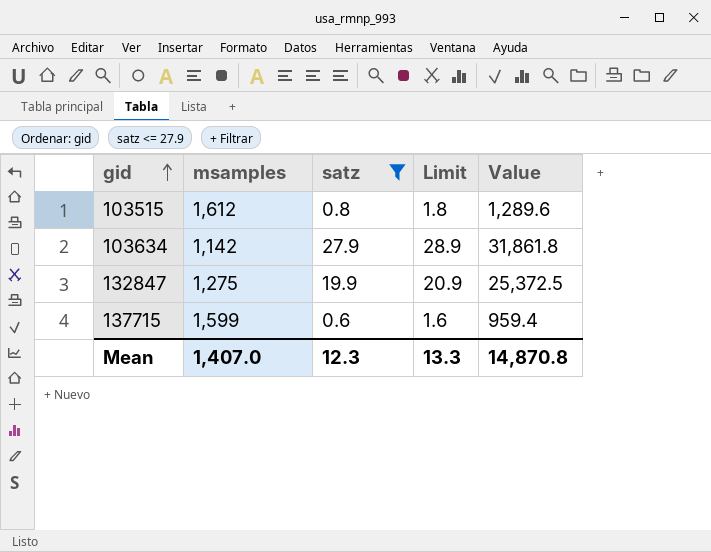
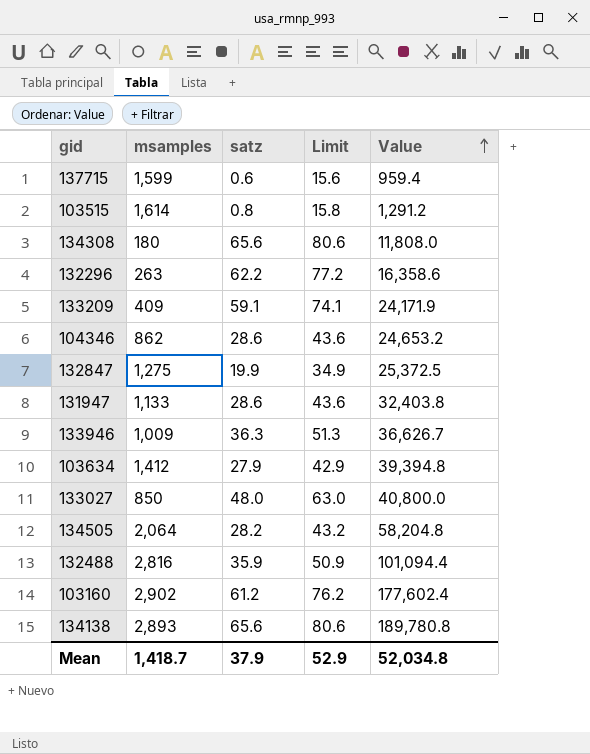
filter: satz <= 27.9 -> none
row order: gid ascending -> Value ascending
column Limit | formula: [satz] + 1 -> [satz] + 15
103515 | msamples: 1,612 -> 1,614
103515 | Value: 1,289.6 -> 1,291.2
103634 | msamples: 1,142 -> 1,412
103634 | Value: 31,861.8 -> 39,394.8
Mean | msamples: 1,407.0 -> 1,418.7
Mean | satz: 12.3 -> 37.9
Mean | Limit: 13.3 -> 52.9
Mean | Value: 14,870.8 -> 52,034.8

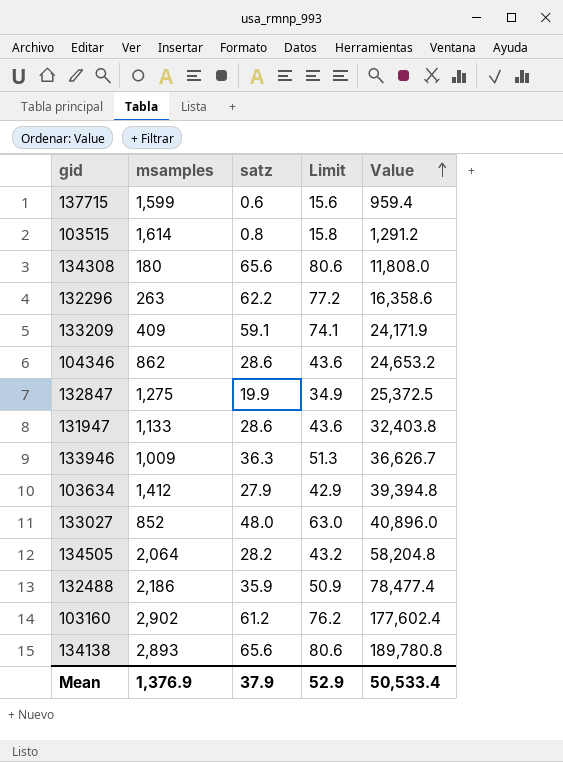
133027 | msamples: 850 -> 852
133027 | Value: 40,800.0 -> 40,896.0
132488 | msamples: 2,816 -> 2,186
132488 | Value: 101,094.4 -> 78,477.4
Mean | msamples: 1,418.7 -> 1,376.9
Mean | Value: 52,034.8 -> 50,533.4

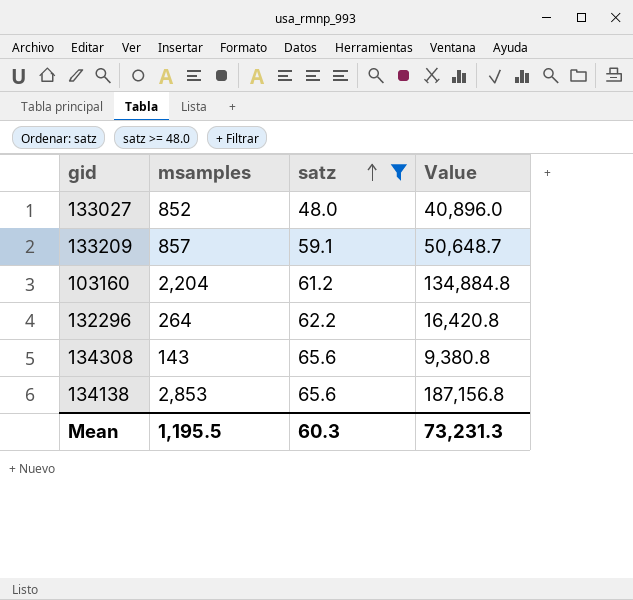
filter: none -> satz >= 48.0
row order: Value ascending -> satz ascending
column Limit | formula: [satz] + 15 -> none
133209 | msamples: 409 -> 857
133209 | Value: 24,171.9 -> 50,648.7
103160 | msamples: 2,902 -> 2,204
103160 | Value: 177,602.4 -> 134,884.8
132296 | msamples: 263 -> 264
132296 | Value: 16,358.6 -> 16,420.8
134308 | msamples: 180 -> 143
134308 | Value: 11,808.0 -> 9,380.8
134138 | msamples: 2,893 -> 2,853
134138 | Value: 189,780.8 -> 187,156.8
Mean | msamples: 1,376.9 -> 1,195.5
Mean | satz: 37.9 -> 60.3
Mean | Value: 50,533.4 -> 73,231.3

